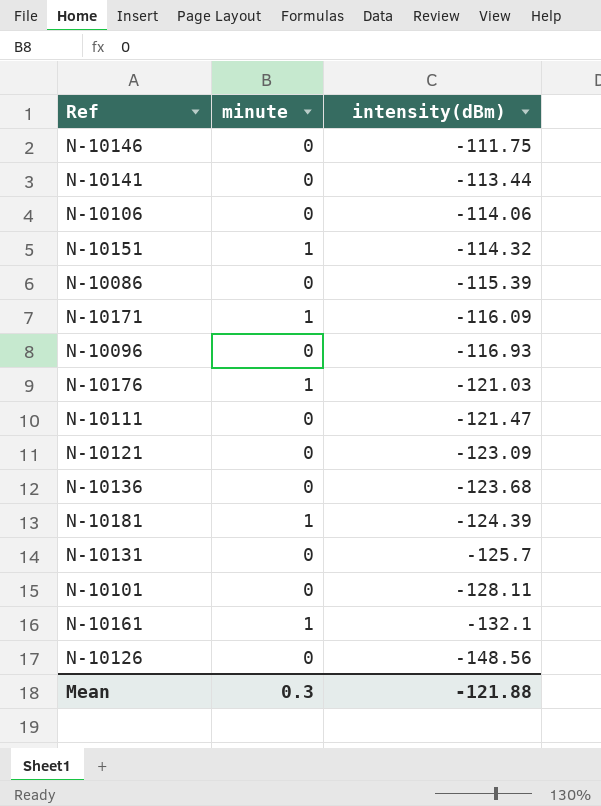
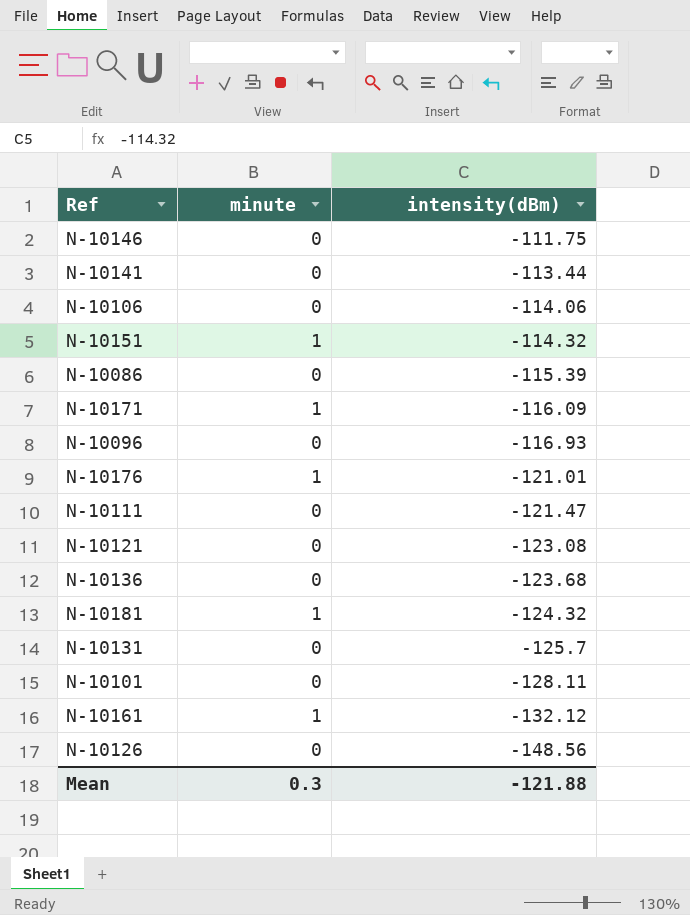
N-10176 | intensity(dBm): -121.03 -> -121.01
N-10121 | intensity(dBm): -123.09 -> -123.08
N-10181 | intensity(dBm): -124.39 -> -124.32
N-10161 | intensity(dBm): -132.1 -> -132.12

